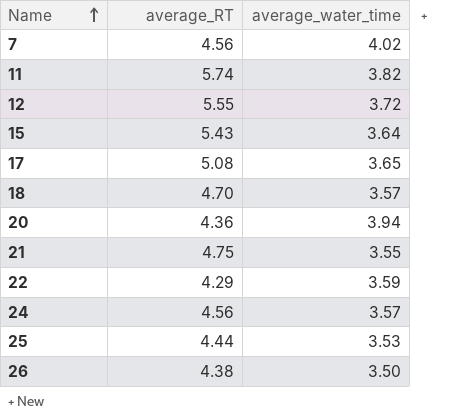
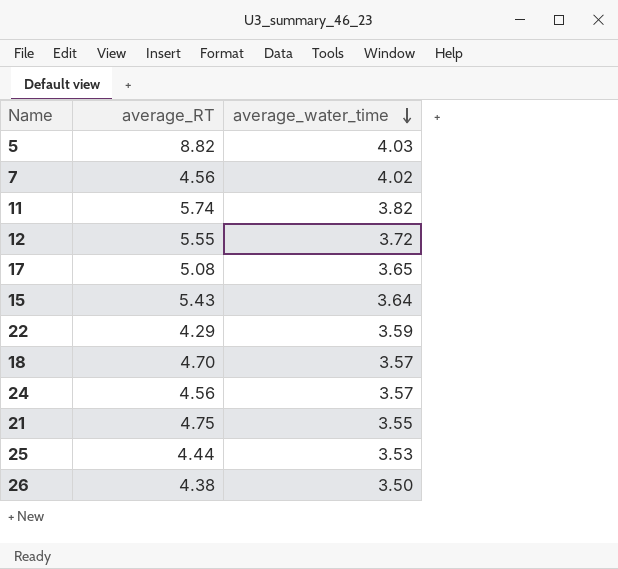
row order: Name ascending -> average_water_time descending
row 20: 4.36 | 3.94 -> none
row 5: none -> 8.82 | 4.03

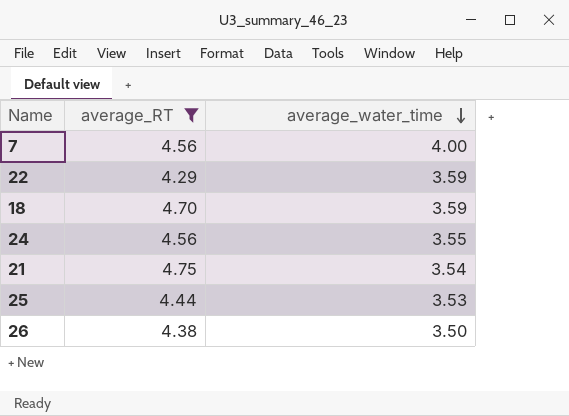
filter: none -> average_RT <= 4.75
7 | average_water_time: 4.02 -> 4.00
18 | average_water_time: 3.57 -> 3.59
24 | average_water_time: 3.57 -> 3.55
21 | average_water_time: 3.55 -> 3.54

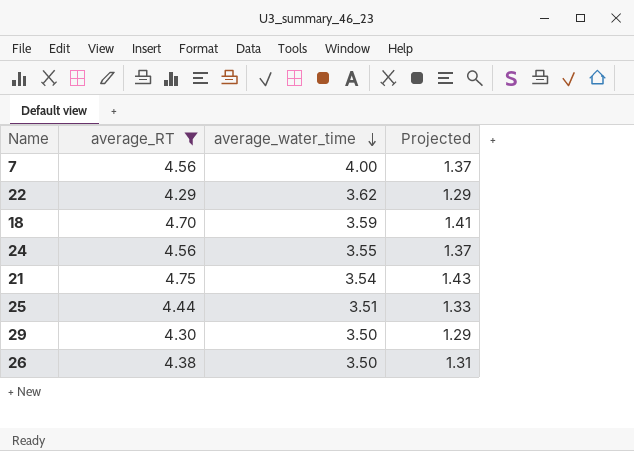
column Projected | formula: none -> [average_RT] * 0.3
22 | average_water_time: 3.59 -> 3.62
25 | average_water_time: 3.53 -> 3.51
row 29: none -> 4.30 | 3.50 | 1.29

